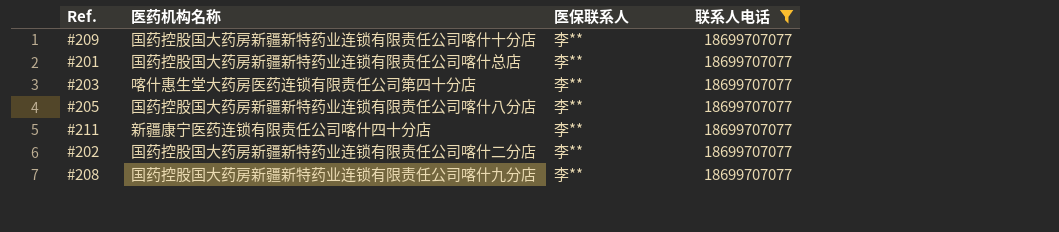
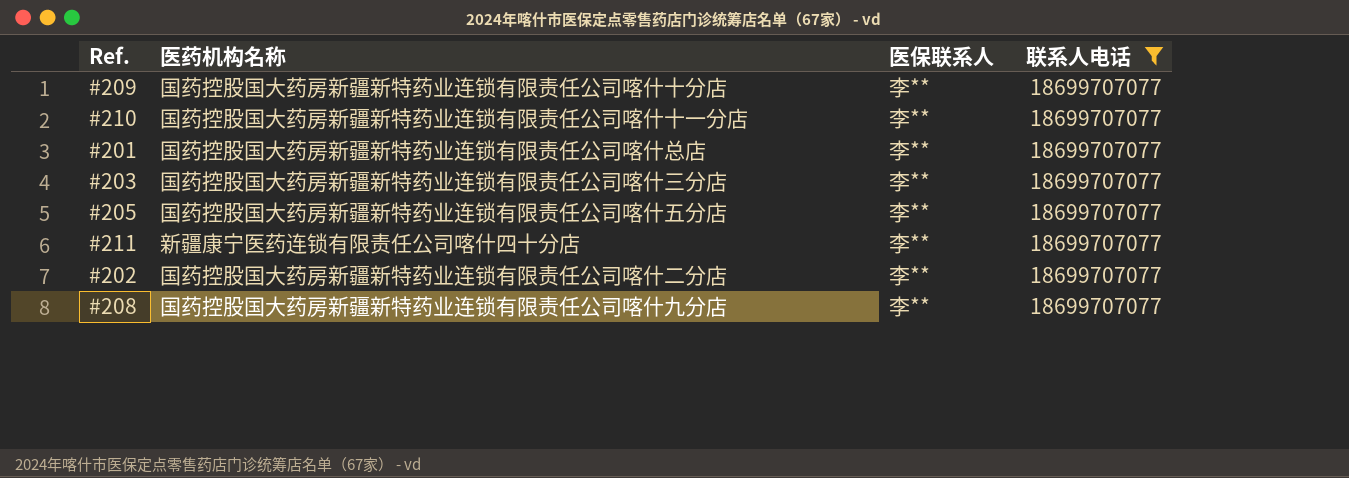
row #210: none -> 国药控股国大药房新疆新特药业连锁有限责任公司喀什十一分店 | 李** | 18699707077
#203 | 医药机构名称: 喀什惠生堂大药房医药连锁有限责任公司第四十分店 -> 国药控股国大药房新疆新特药业连锁有限责任公司喀什三分店
#205 | 医药机构名称: 国药控股国大药房新疆新特药业连锁有限责任公司喀什八分店 -> 国药控股国大药房新疆新特药业连锁有限责任公司喀什五分店

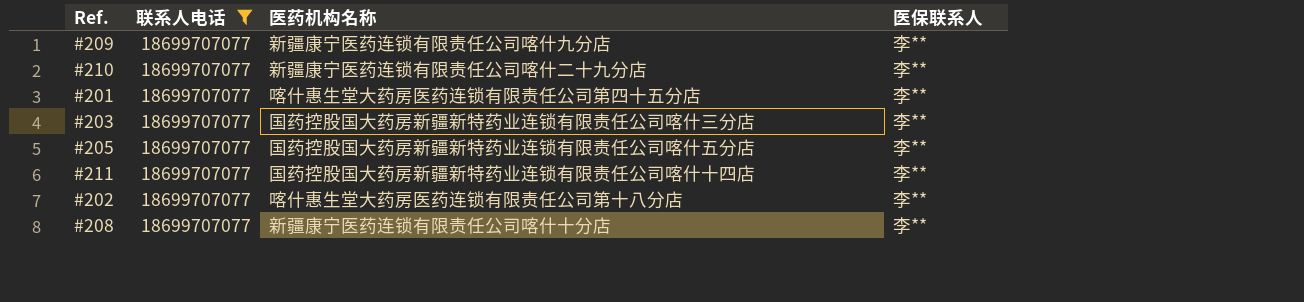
column 联系人电话 | position: 4 -> 2
#209 | 医药机构名称: 国药控股国大药房新疆新特药业连锁有限责任公司喀什十分店 -> 新疆康宁医药连锁有限责任公司喀什九分店
#210 | 医药机构名称: 国药控股国大药房新疆新特药业连锁有限责任公司喀什十一分店 -> 新疆康宁医药连锁有限责任公司喀什二十九分店
#201 | 医药机构名称: 国药控股国大药房新疆新特药业连锁有限责任公司喀什总店 -> 喀什惠生堂大药房医药连锁有限责任公司第四十五分店
#211 | 医药机构名称: 新疆康宁医药连锁有限责任公司喀什四十分店 -> 国药控股国大药房新疆新特药业连锁有限责任公司喀什十四店
#202 | 医药机构名称: 国药控股国大药房新疆新特药业连锁有限责任公司喀什二分店 -> 喀什惠生堂大药房医药连锁有限责任公司第十八分店
#208 | 医药机构名称: 国药控股国大药房新疆新特药业连锁有限责任公司喀什九分店 -> 新疆康宁医药连锁有限责任公司喀什十分店

